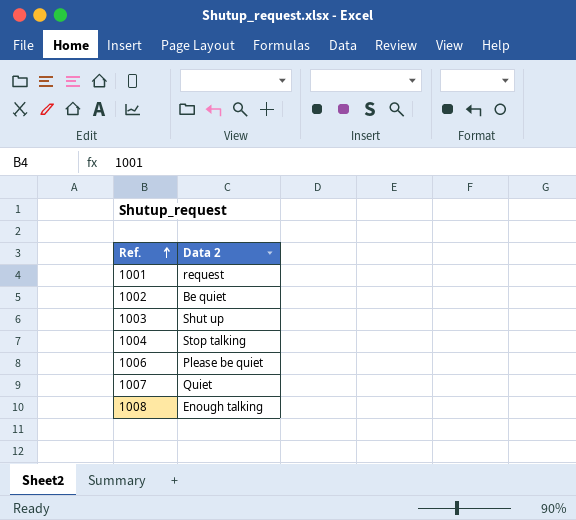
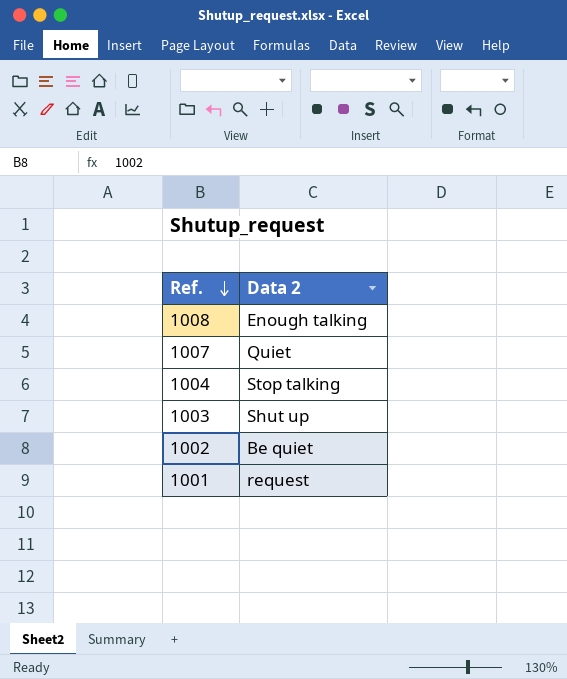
row order: Ref. ascending -> Ref. descending
row 1006: Please be quiet -> none

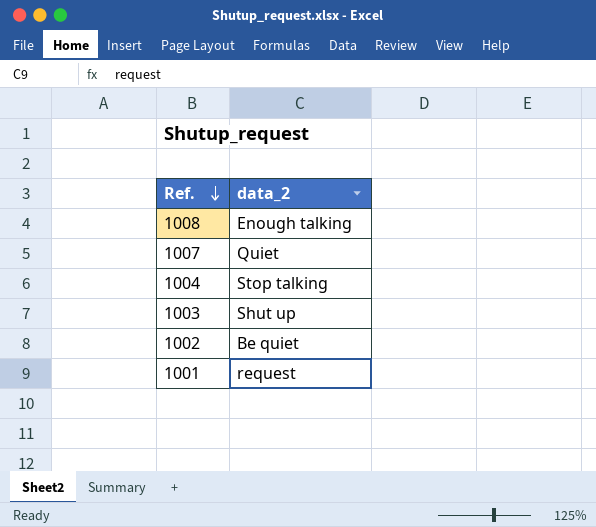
column name: Data 2 -> data_2

